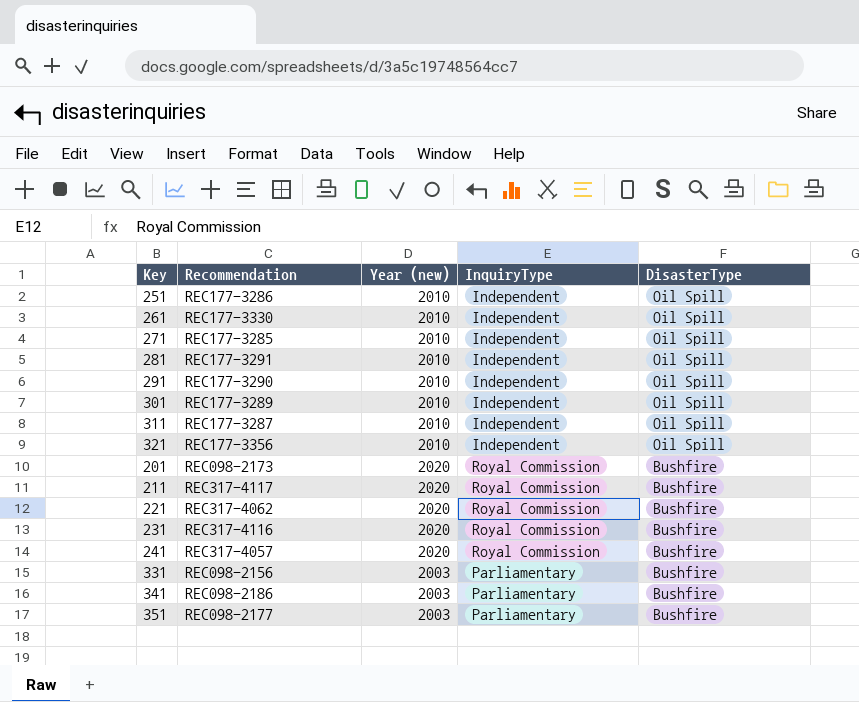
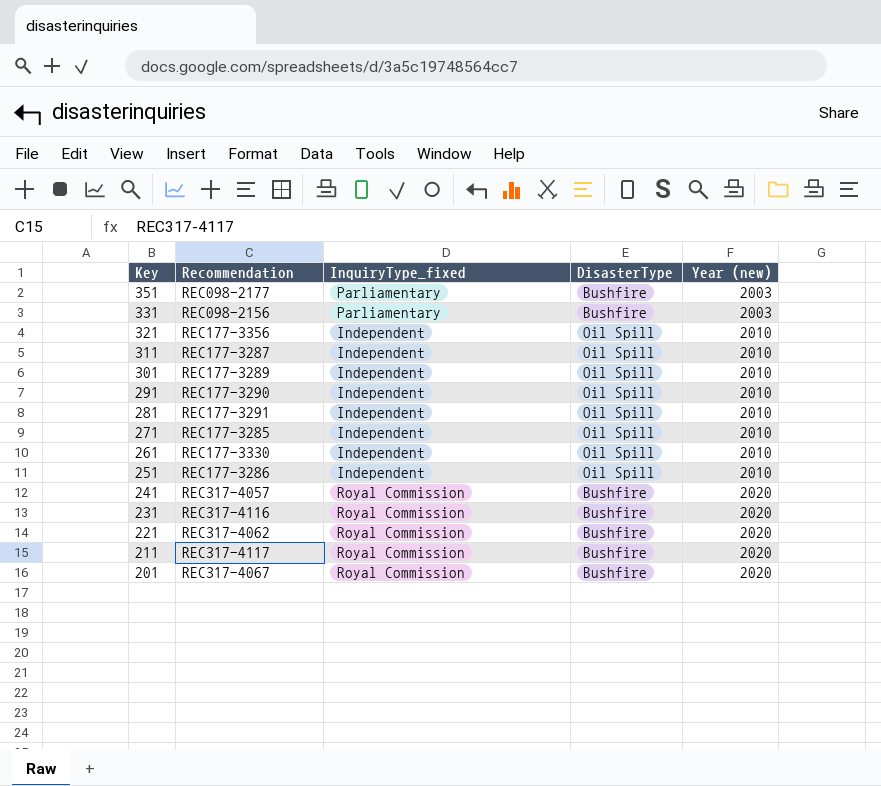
row order: DisasterType descending -> Key descending
column name: InquiryType -> InquiryType_fixed
column Year (new) | position: 3 -> 5
row 341: REC098-2186 | 2003 | Parliamentary | Bushfire -> none
201 | Recommendation: REC098-2173 -> REC317-4067

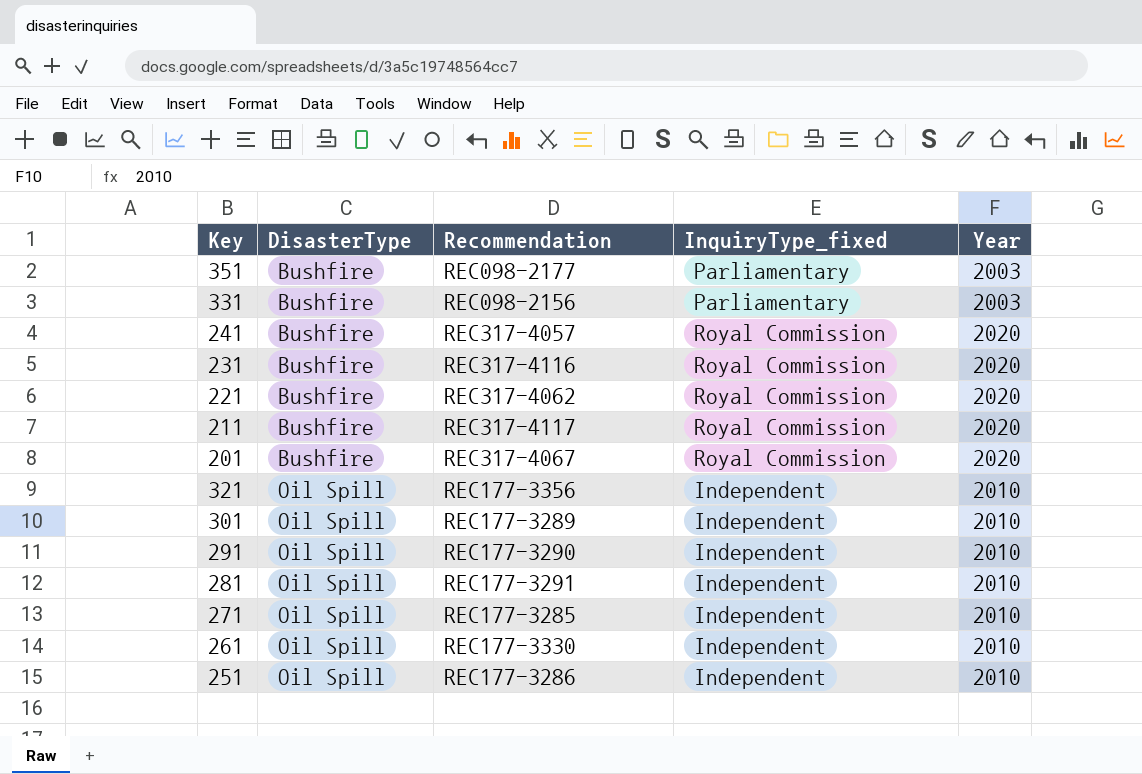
row order: Key descending -> DisasterType ascending
column DisasterType | position: 4 -> 2
column name: Year (new) -> Year
row 311: REC177-3287 | Independent | Oil Spill | 2010 -> none

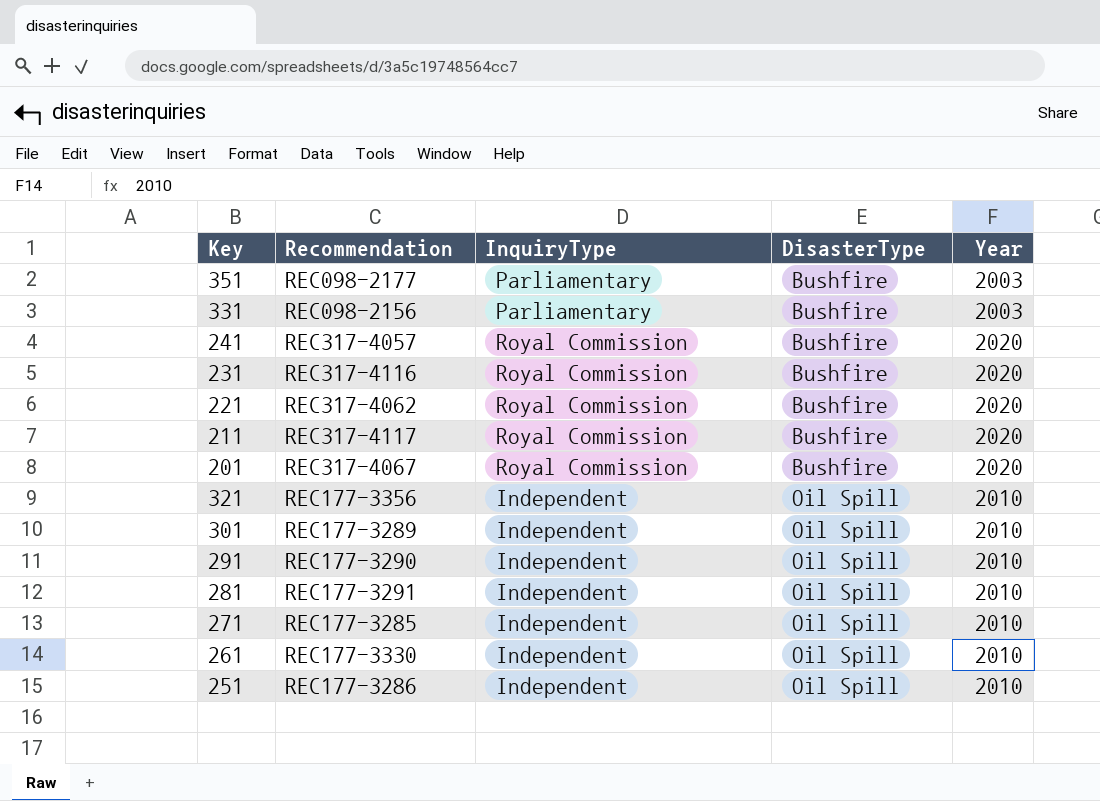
column name: InquiryType_fixed -> InquiryType
column DisasterType | position: 2 -> 4

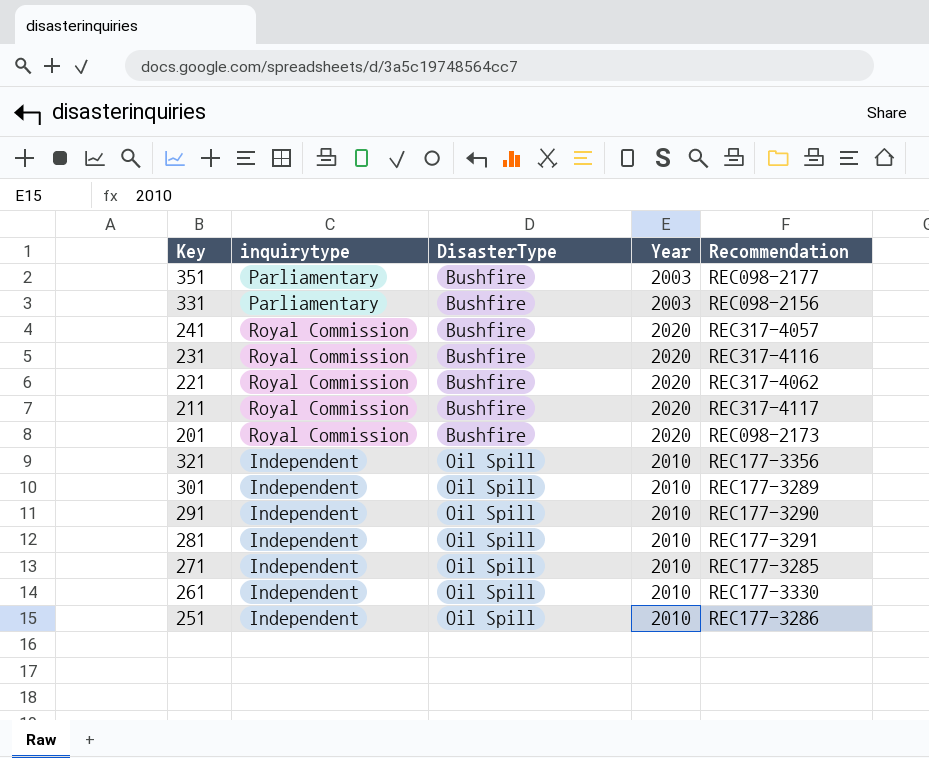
column name: InquiryType -> inquirytype
column Recommendation | position: 2 -> 5
201 | Recommendation: REC317-4067 -> REC098-2173

